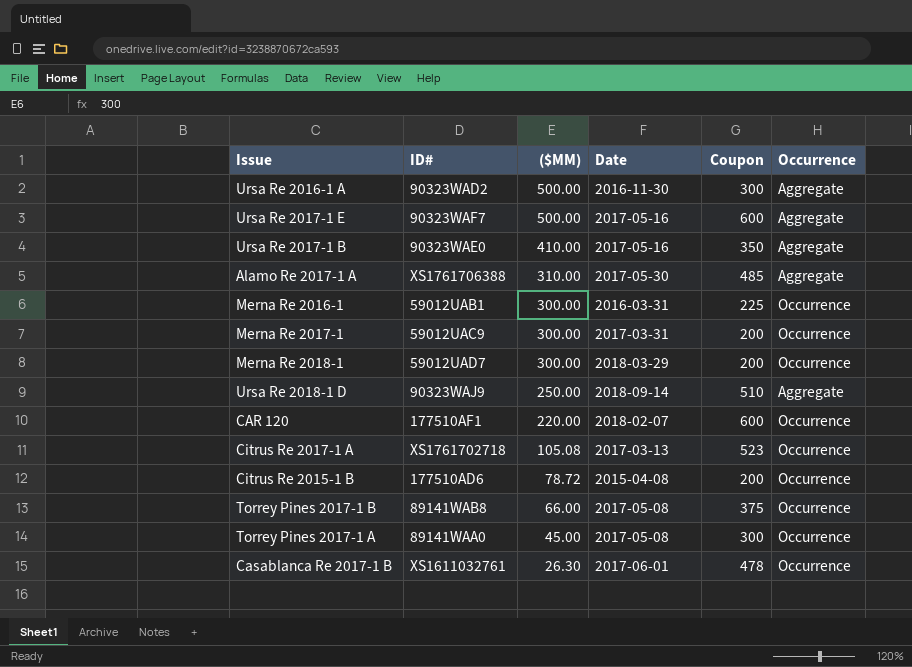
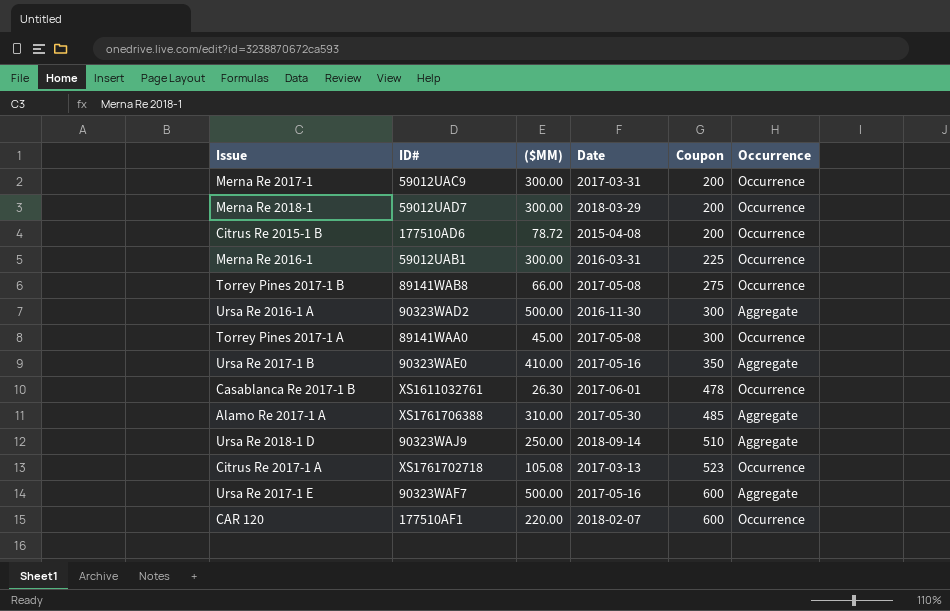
row order: ($MM) descending -> Coupon ascending
Torrey Pines 2017-1 B | Coupon: 375 -> 275

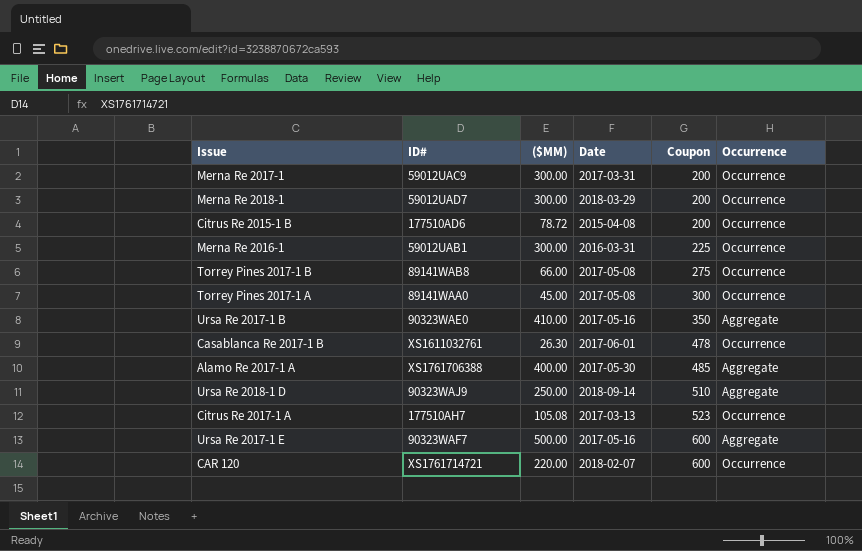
row Ursa Re 2016-1 A: 90323WAD2 | 500.00 | 2016-11-30 | 300 | Aggregate -> none
Alamo Re 2017-1 A | ($MM): 310.00 -> 400.00
Citrus Re 2017-1 A | ID#: XS1761702718 -> 177510AH7
CAR 120 | ID#: 177510AF1 -> XS1761714721

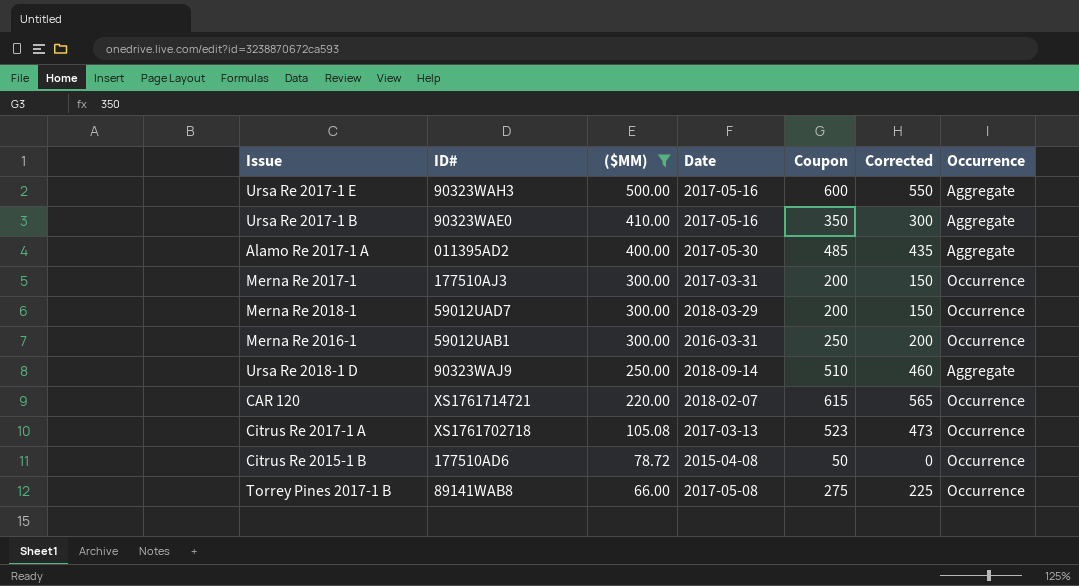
filter: none -> ($MM) >= 66.00
row order: Coupon ascending -> ($MM) descending
column Corrected | formula: none -> [Coupon] - 50
Ursa Re 2017-1 E | ID#: 90323WAF7 -> 90323WAH3
Alamo Re 2017-1 A | ID#: XS1761706388 -> 011395AD2
Merna Re 2017-1 | ID#: 59012UAC9 -> 177510AJ3
Merna Re 2016-1 | Coupon: 225 -> 250
CAR 120 | Coupon: 600 -> 615
Citrus Re 2017-1 A | ID#: 177510AH7 -> XS1761702718
Citrus Re 2015-1 B | Coupon: 200 -> 50

